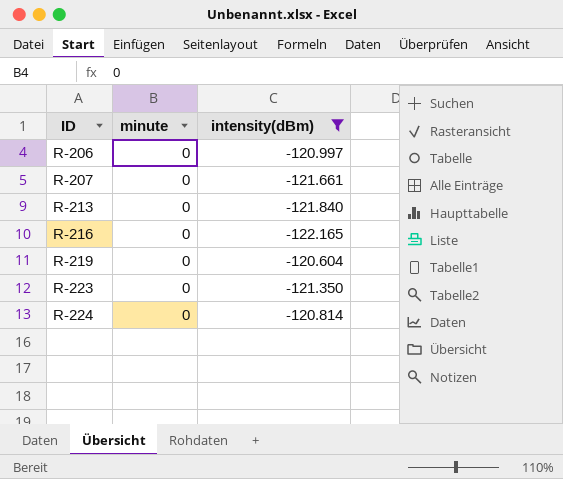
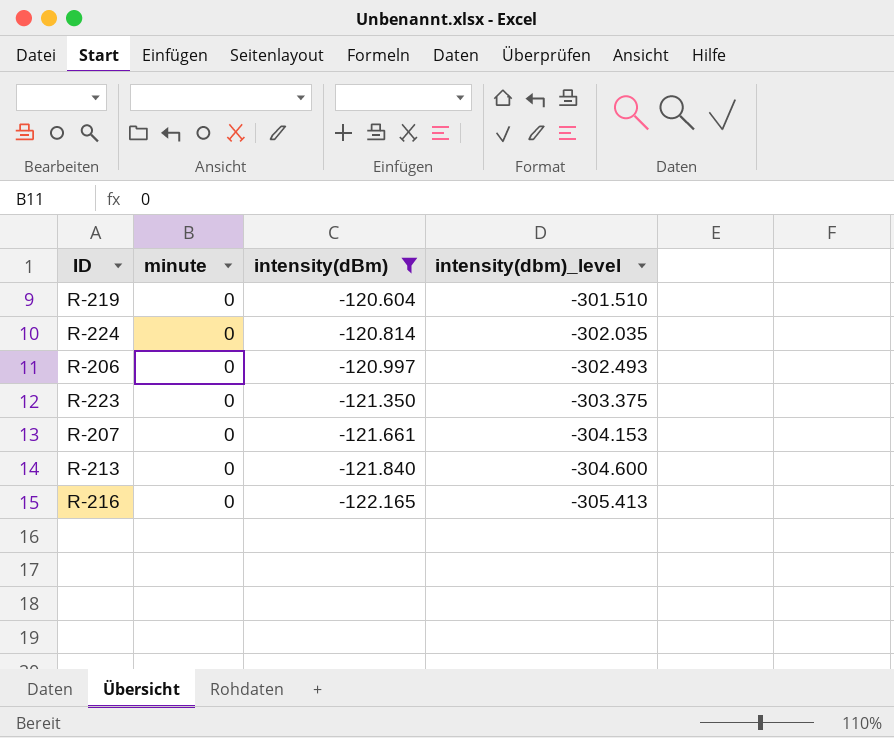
row order: ID ascending -> intensity(dBm) descending
column intensity(dbm)_level | formula: none -> [intensity(dBm)] * 2.5

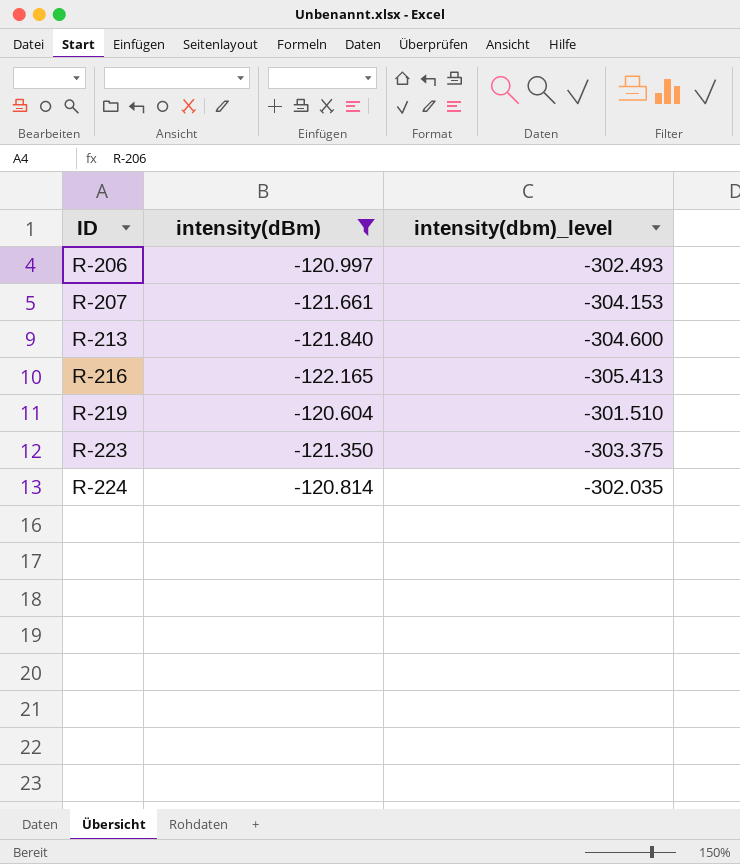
row order: intensity(dBm) descending -> ID ascending
column minute | position: 2 -> none

